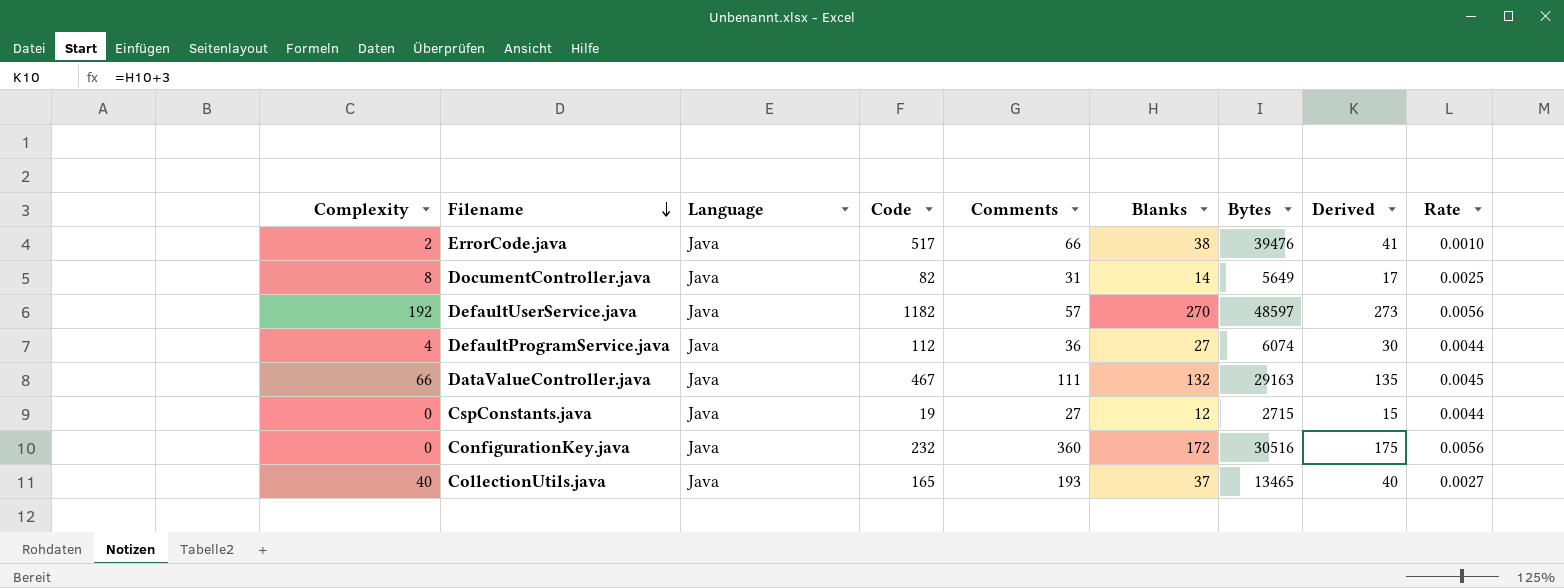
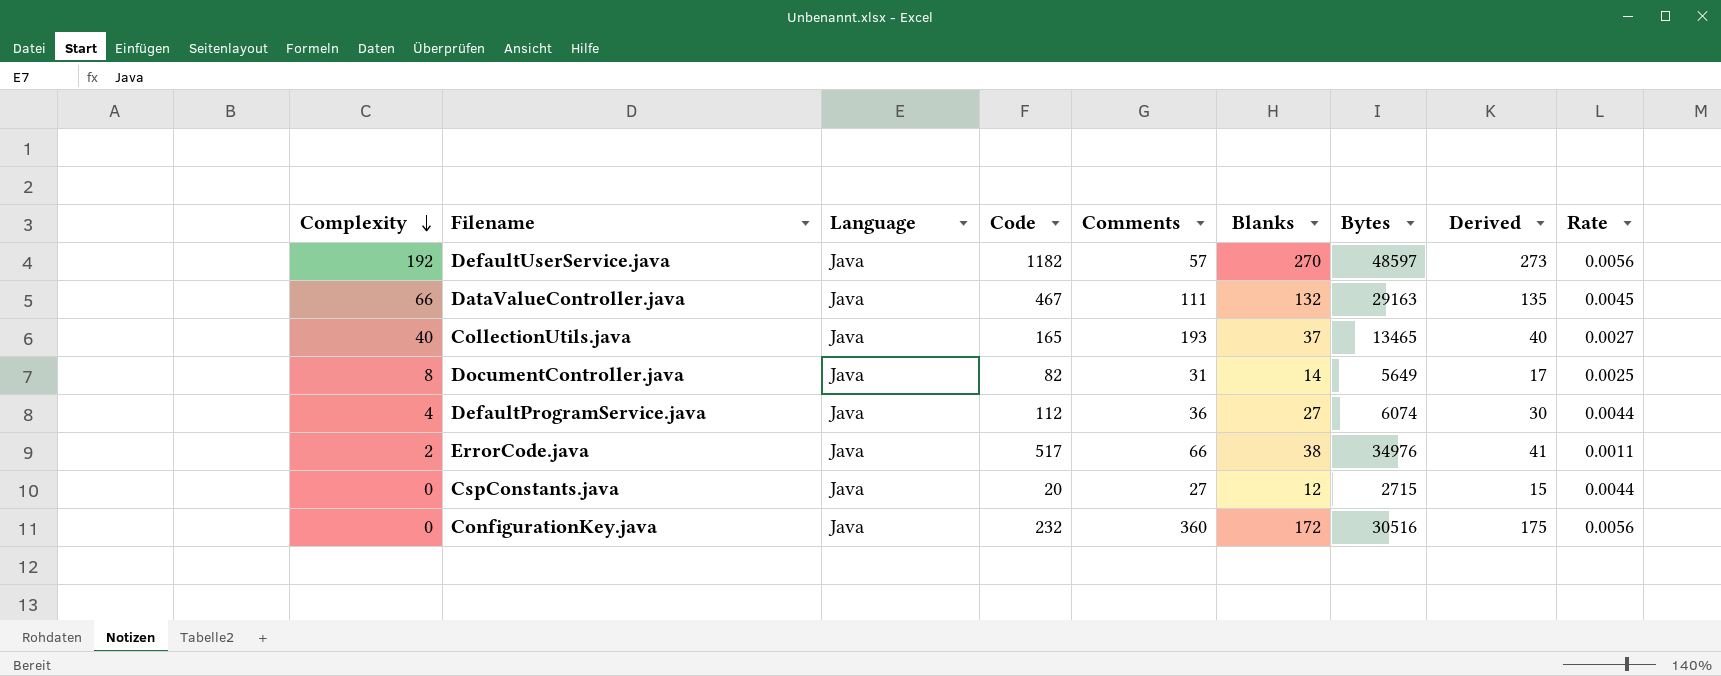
row order: Filename descending -> Complexity descending
ErrorCode.java | Bytes: 39476 -> 34976
ErrorCode.java | Rate: 0.0010 -> 0.0011
CspConstants.java | Code: 19 -> 20

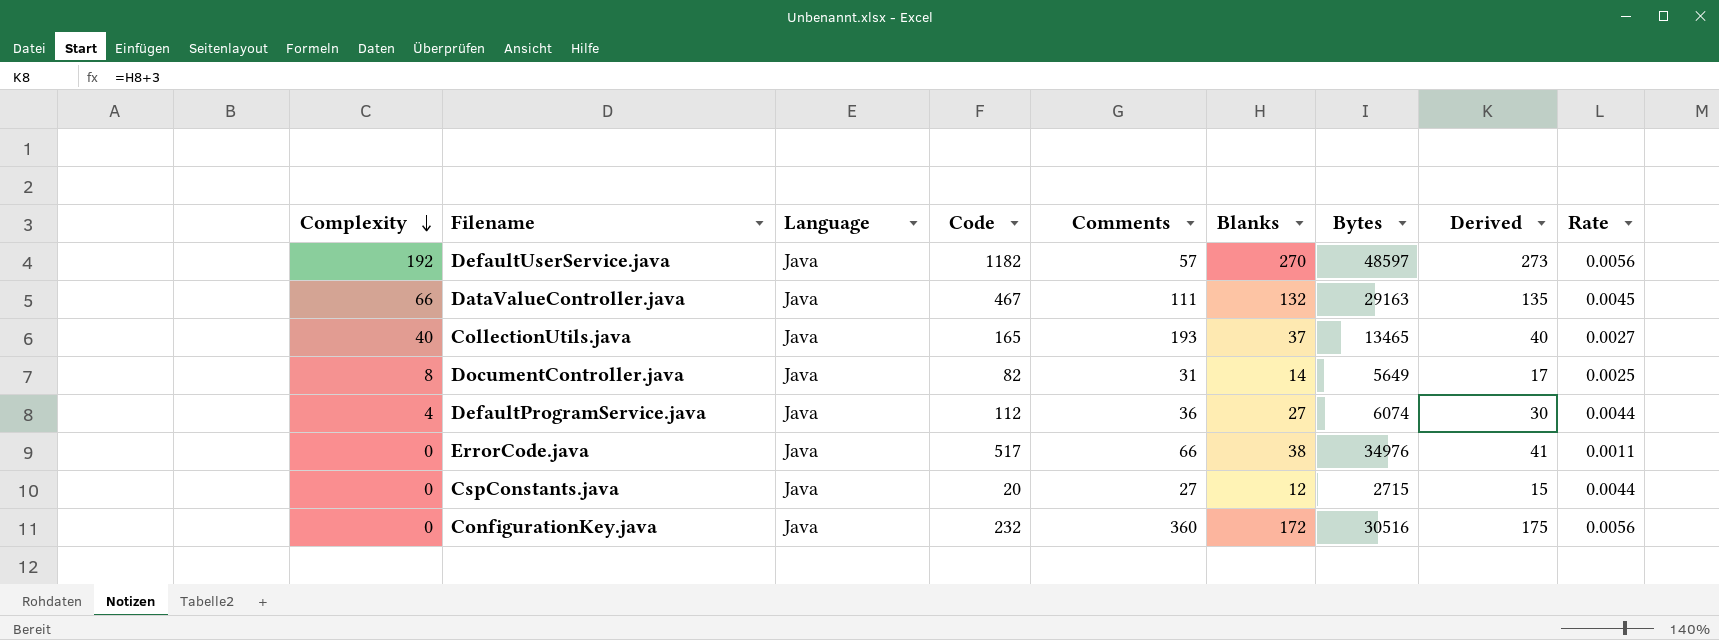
ErrorCode.java | Complexity: 2 -> 0

